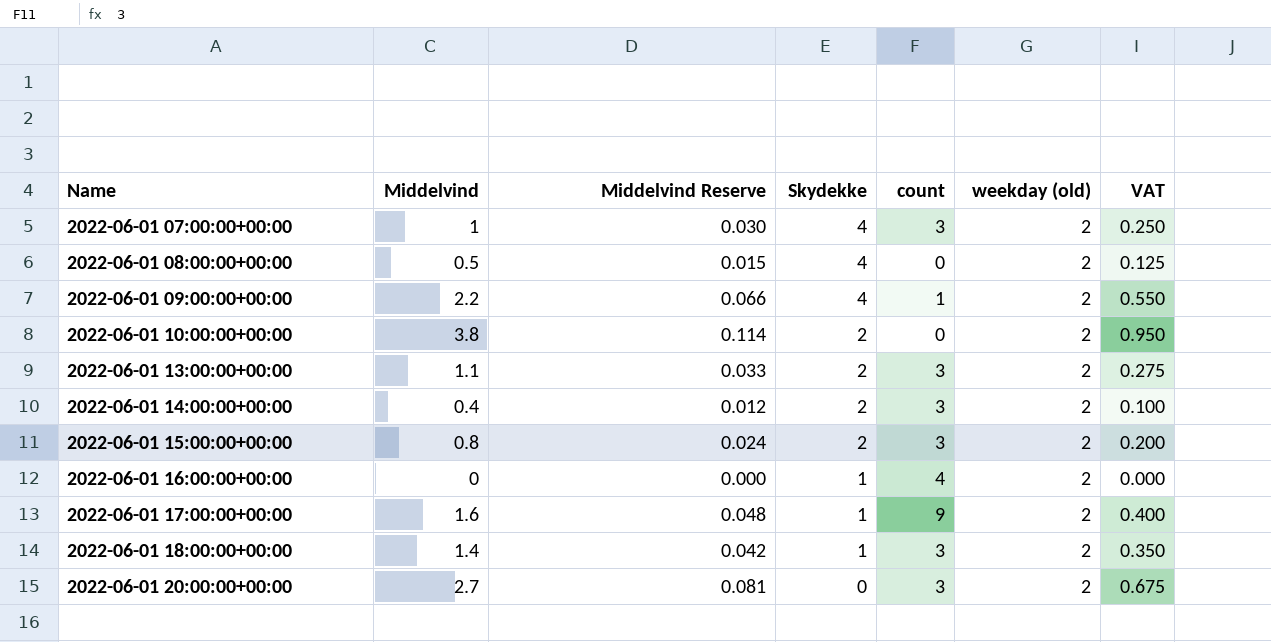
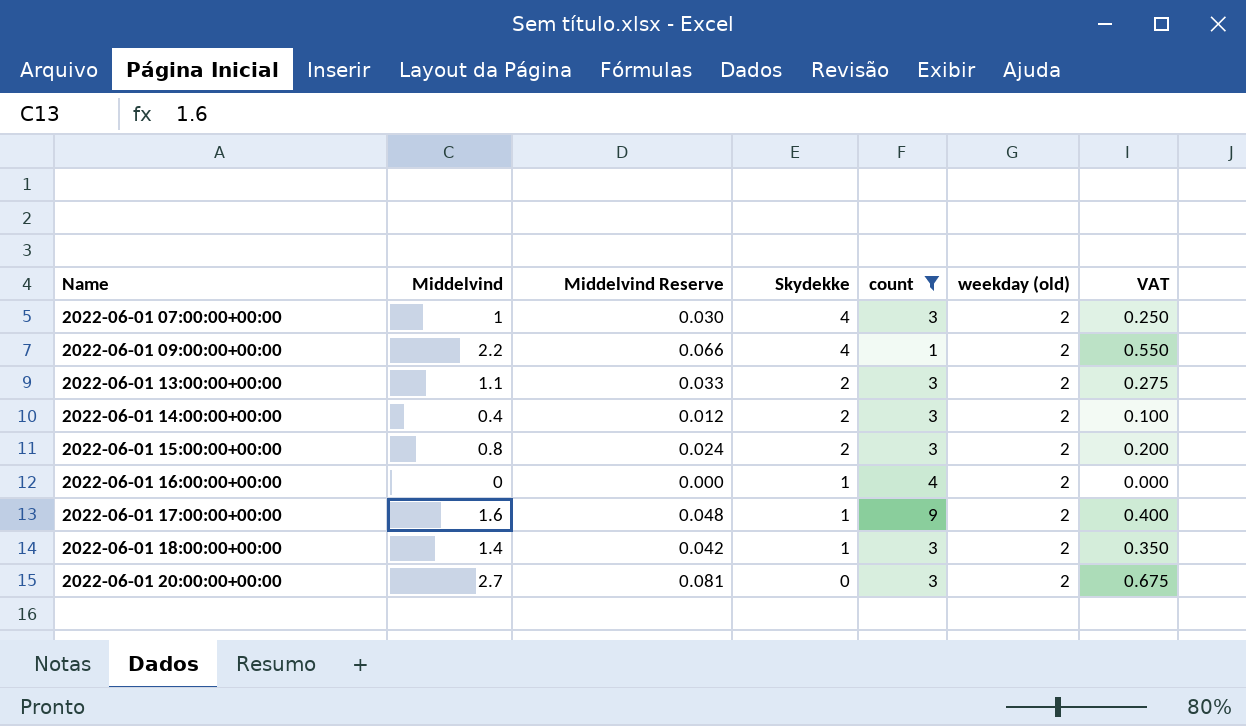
filter: none -> count != 0

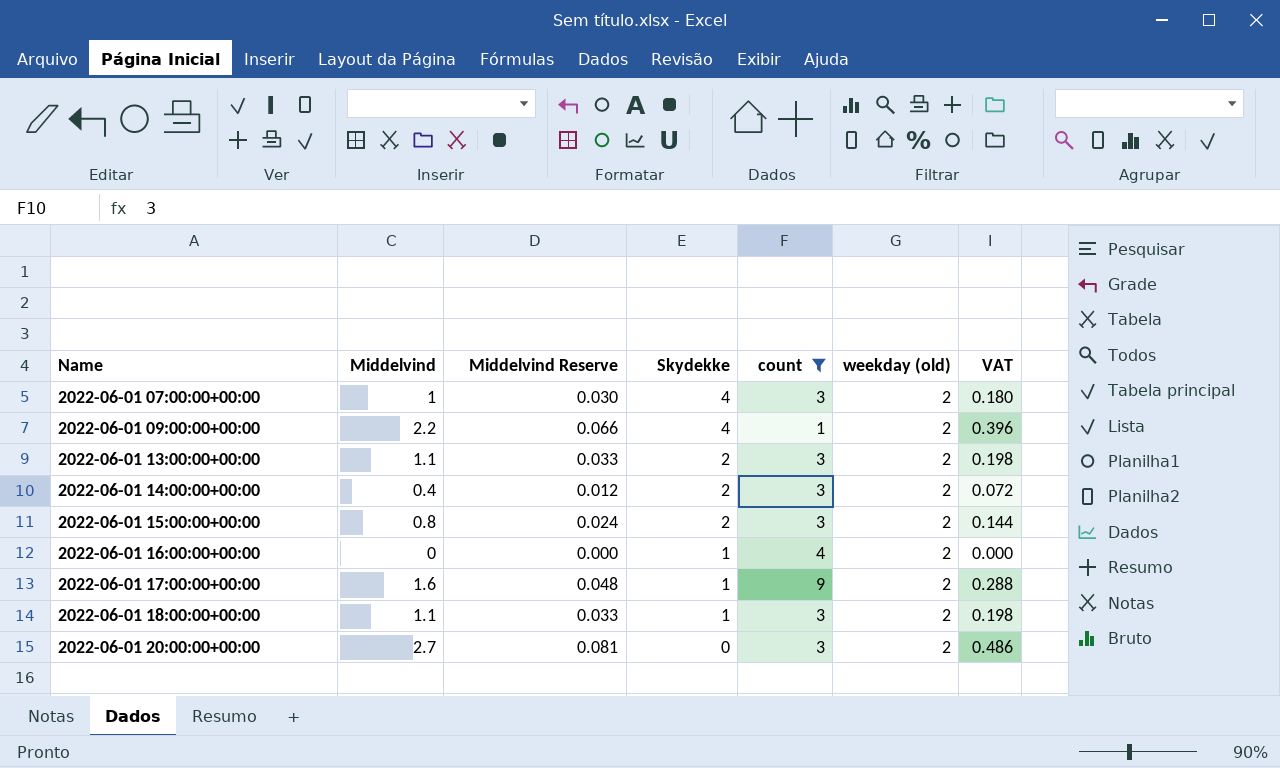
column VAT | formula: [Middelvind] * 0.25 -> [Middelvind] * 0.18
2022-06-01 18:00:00+00:00 | Middelvind: 1.4 -> 1.1
2022-06-01 18:00:00+00:00 | Middelvind Reserve: 0.042 -> 0.033

